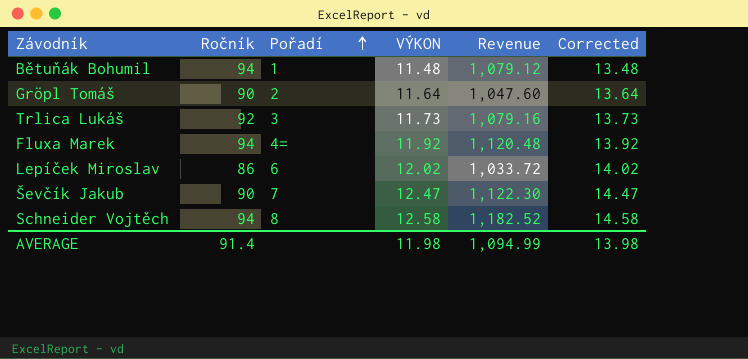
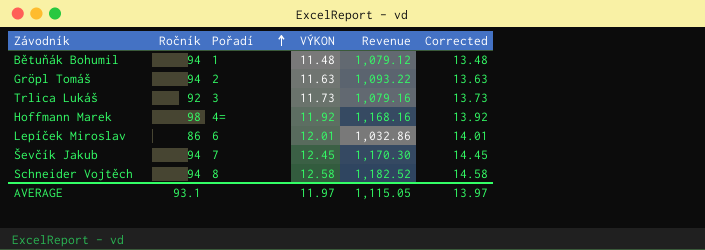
row Fluxa Marek: 94 | 4= | 11.92 | 1,120.48 | 13.92 -> none
Gröpl Tomáš | Ročník: 90 -> 94
Gröpl Tomáš | VÝKON: 11.64 -> 11.63
Gröpl Tomáš | Revenue: 1,047.60 -> 1,093.22
Gröpl Tomáš | Corrected: 13.64 -> 13.63
row Hoffmann Marek: none -> 98 | 4= | 11.92 | 1,168.16 | 13.92
Lepíček Miroslav | VÝKON: 12.02 -> 12.01
Lepíček Miroslav | Revenue: 1,033.72 -> 1,032.86
Lepíček Miroslav | Corrected: 14.02 -> 14.01
Ševčík Jakub | Ročník: 90 -> 94
Ševčík Jakub | VÝKON: 12.47 -> 12.45
Ševčík Jakub | Revenue: 1,122.30 -> 1,170.30
Ševčík Jakub | Corrected: 14.47 -> 14.45
AVERAGE | Ročník: 91.4 -> 93.1
AVERAGE | VÝKON: 11.98 -> 11.97
AVERAGE | Revenue: 1,094.99 -> 1,115.05
AVERAGE | Corrected: 13.98 -> 13.97

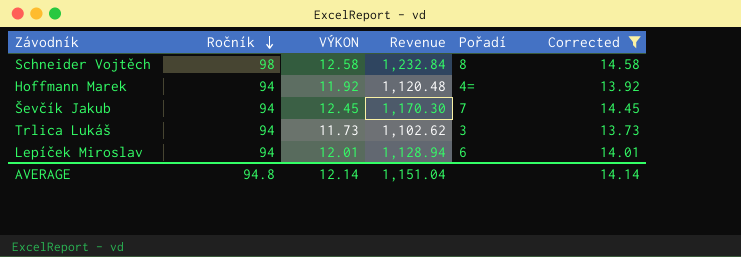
filter: none -> Corrected >= 13.73
row order: Pořadí ascending -> Ročník descending
column Pořadí | position: 3 -> 5
Schneider Vojtěch | Ročník: 94 -> 98
Schneider Vojtěch | Revenue: 1,182.52 -> 1,232.84
Hoffmann Marek | Ročník: 98 -> 94
Hoffmann Marek | Revenue: 1,168.16 -> 1,120.48
Trlica Lukáš | Ročník: 92 -> 94
Trlica Lukáš | Revenue: 1,079.16 -> 1,102.62
Lepíček Miroslav | Ročník: 86 -> 94
Lepíček Miroslav | Revenue: 1,032.86 -> 1,128.94
AVERAGE | Ročník: 93.1 -> 94.8
AVERAGE | VÝKON: 11.97 -> 12.14
AVERAGE | Revenue: 1,115.05 -> 1,151.04
AVERAGE | Corrected: 13.97 -> 14.14

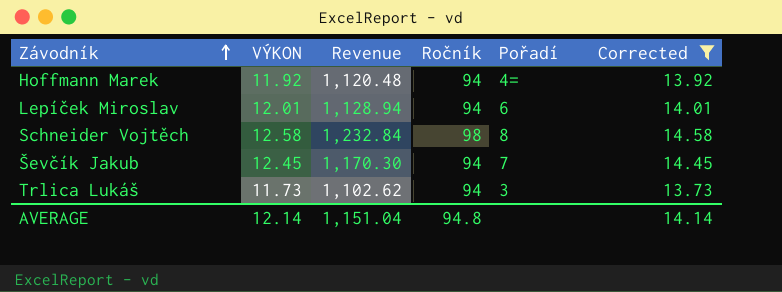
row order: Ročník descending -> Závodník ascending
column Ročník | position: 2 -> 4

